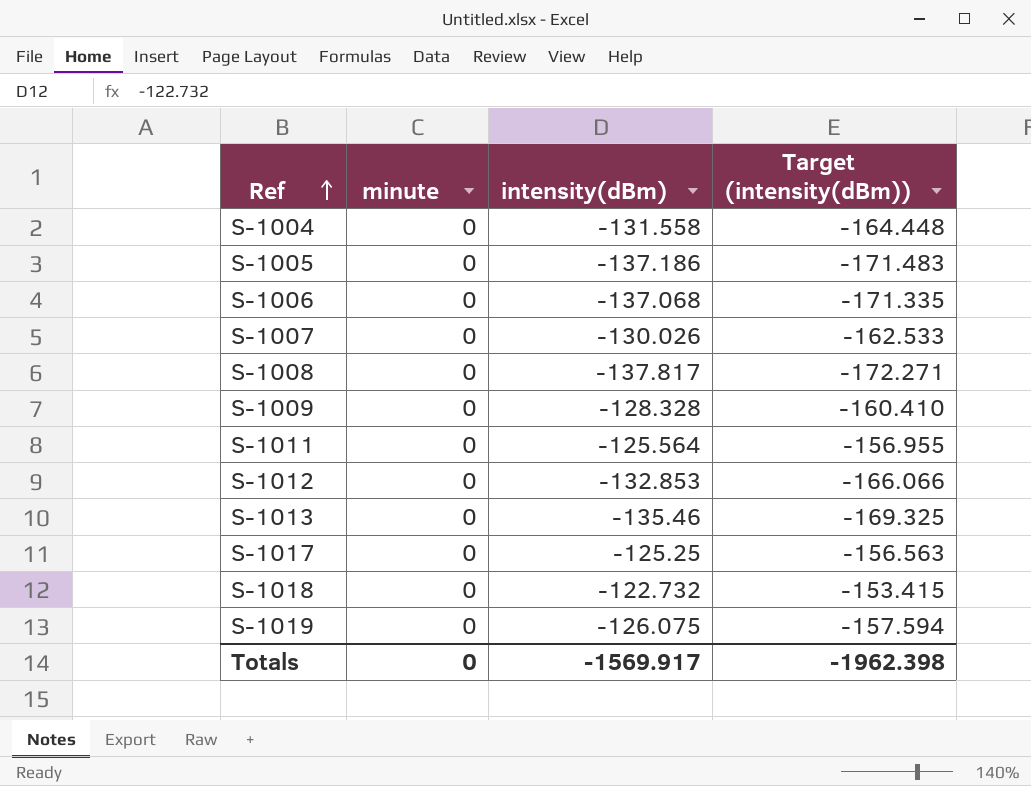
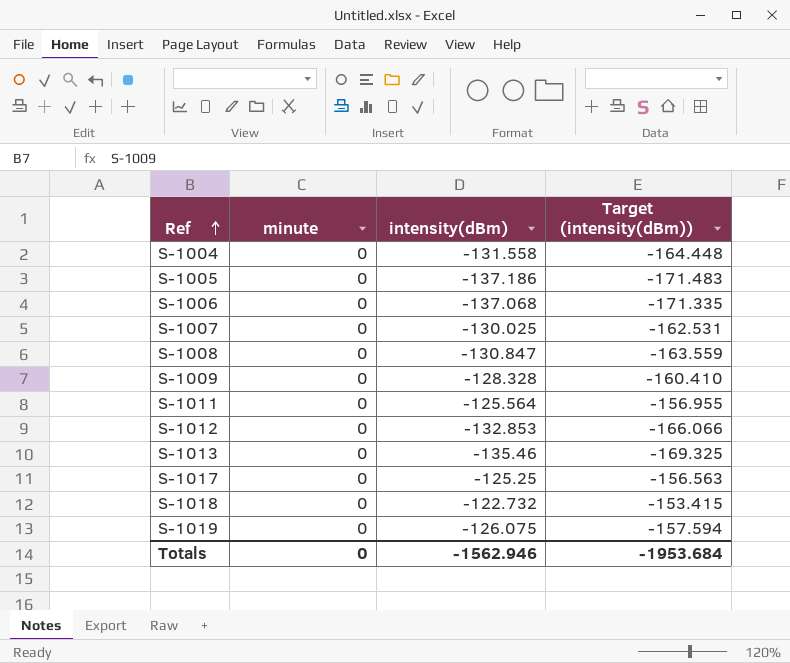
S-1007 | intensity(dBm): -130.026 -> -130.025
S-1007 | Target (intensity(dBm)): -162.533 -> -162.531
S-1008 | intensity(dBm): -137.817 -> -130.847
S-1008 | Target (intensity(dBm)): -172.271 -> -163.559
Totals | intensity(dBm): -1569.917 -> -1562.946
Totals | Target (intensity(dBm)): -1962.398 -> -1953.684

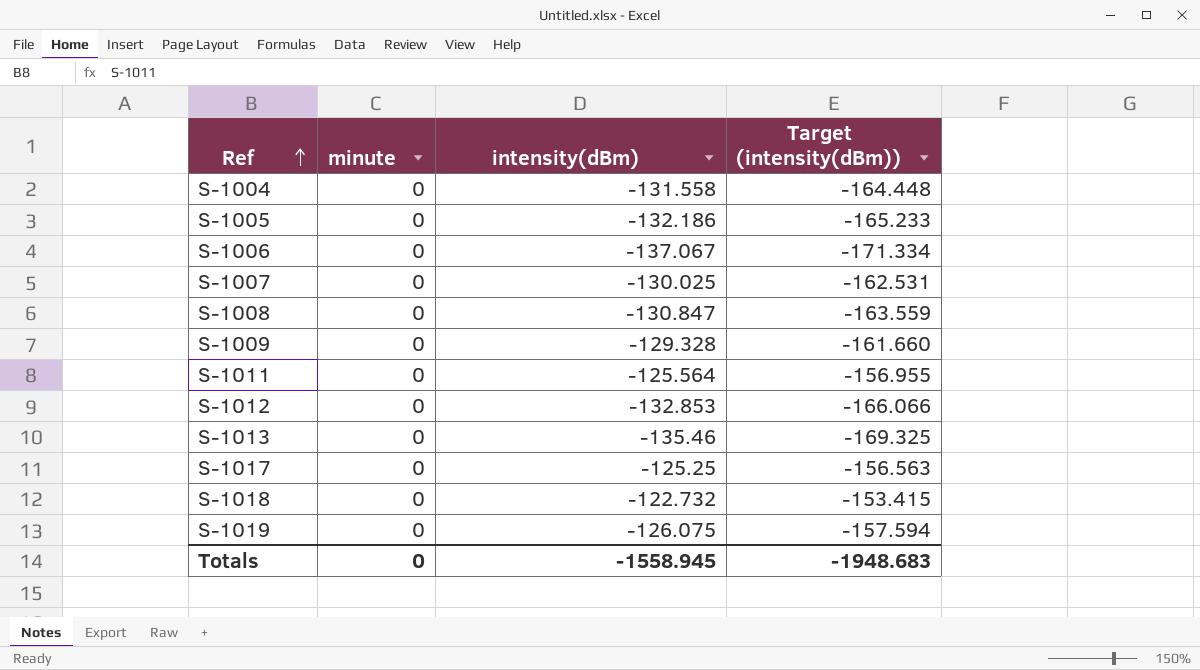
S-1005 | intensity(dBm): -137.186 -> -132.186
S-1005 | Target (intensity(dBm)): -171.483 -> -165.233
S-1006 | intensity(dBm): -137.068 -> -137.067
S-1006 | Target (intensity(dBm)): -171.335 -> -171.334
S-1009 | intensity(dBm): -128.328 -> -129.328
S-1009 | Target (intensity(dBm)): -160.410 -> -161.660
Totals | intensity(dBm): -1562.946 -> -1558.945
Totals | Target (intensity(dBm)): -1953.684 -> -1948.683

